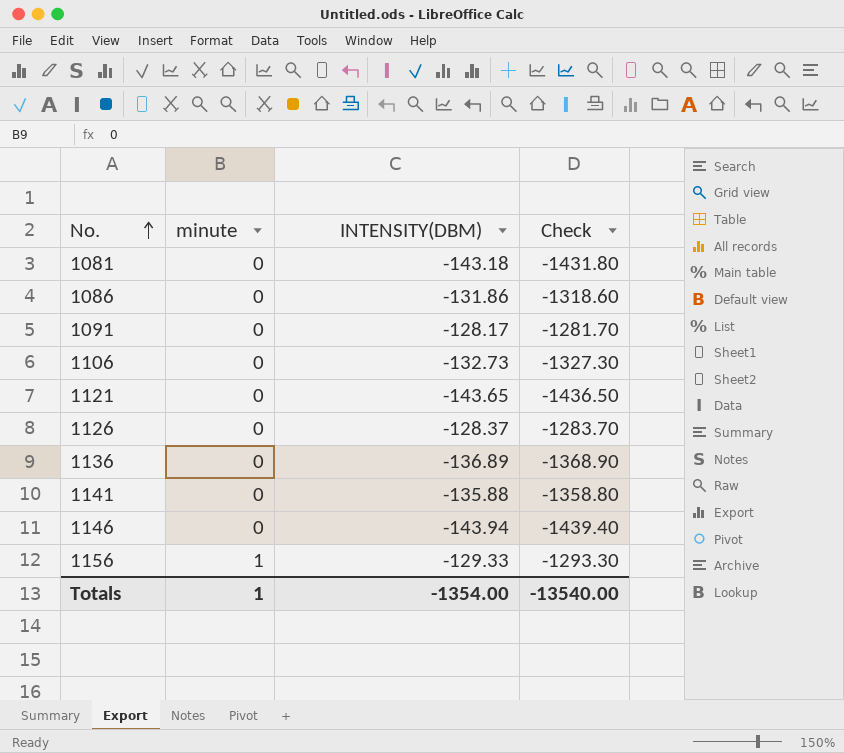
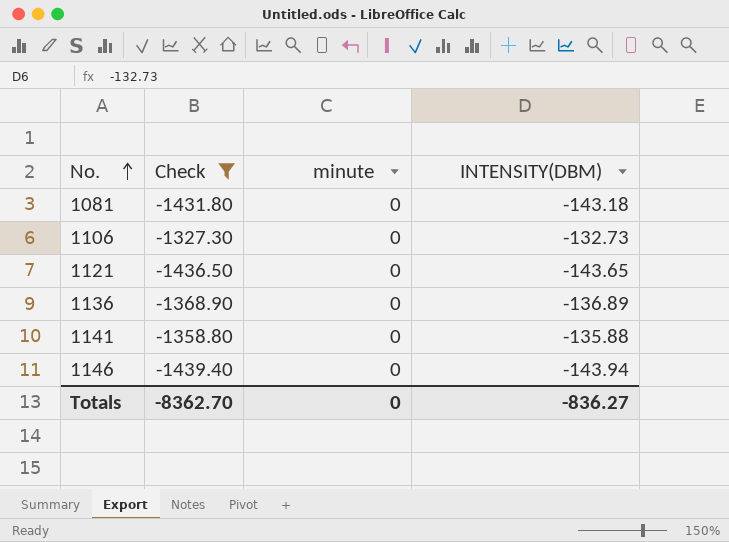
filter: none -> Check <= -1327.30
column Check | position: 4 -> 2
Totals | Check: -13540.00 -> -8362.70
Totals | minute: 1 -> 0
Totals | INTENSITY(DBM): -1354.00 -> -836.27

